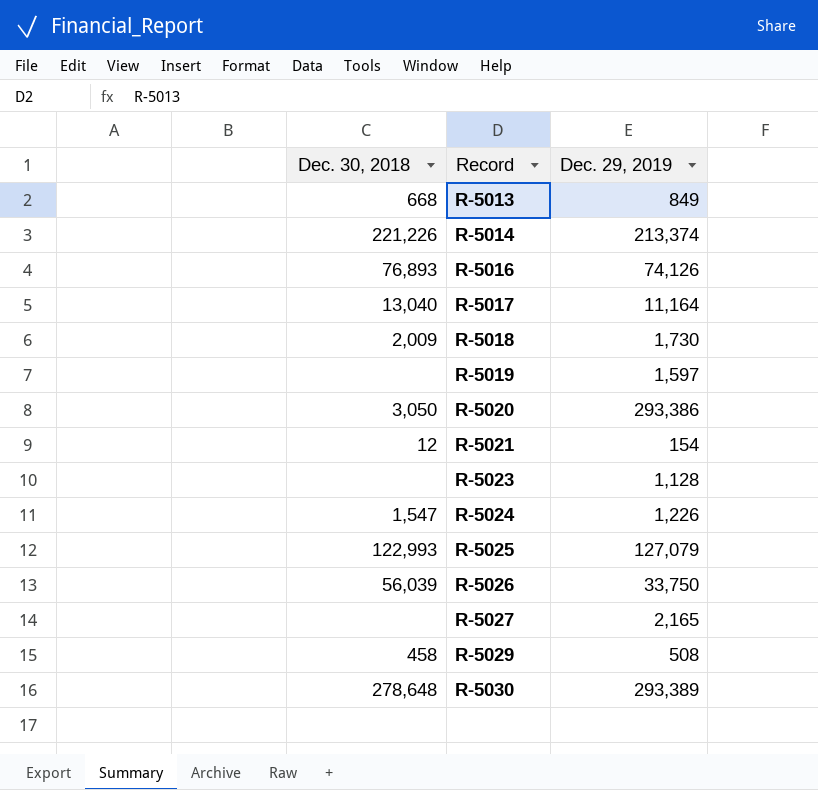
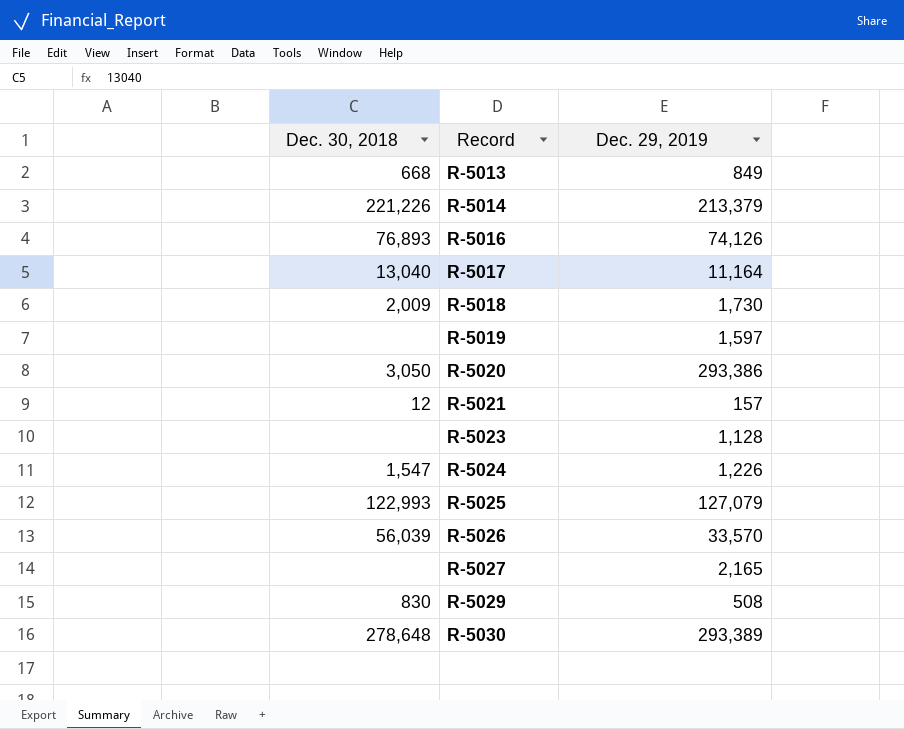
R-5014 | Dec. 29, 2019: 213,374 -> 213,379
R-5021 | Dec. 29, 2019: 154 -> 157
R-5026 | Dec. 29, 2019: 33,750 -> 33,570
R-5029 | Dec. 30, 2018: 458 -> 830

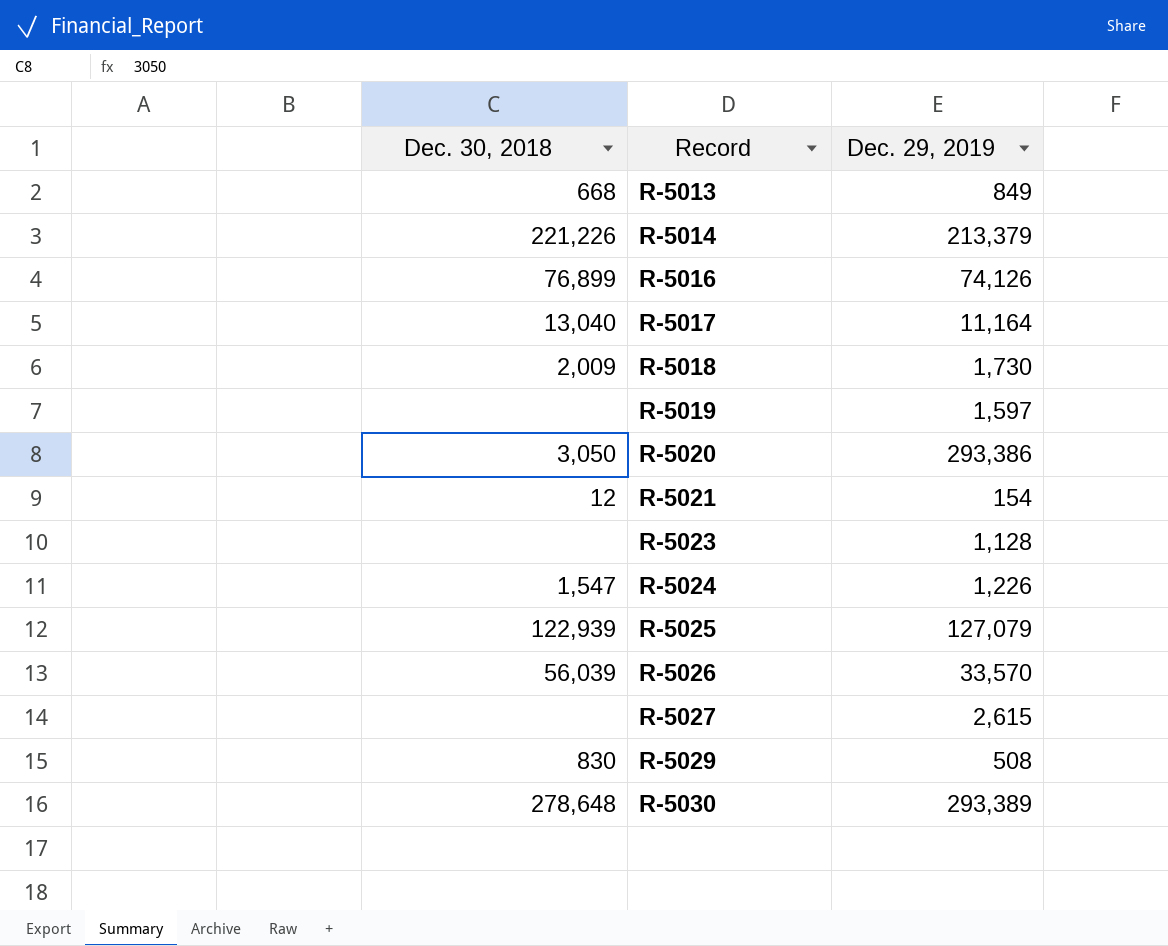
R-5016 | Dec. 30, 2018: 76,893 -> 76,899
R-5021 | Dec. 29, 2019: 157 -> 154
R-5025 | Dec. 30, 2018: 122,993 -> 122,939
R-5027 | Dec. 29, 2019: 2,165 -> 2,615

